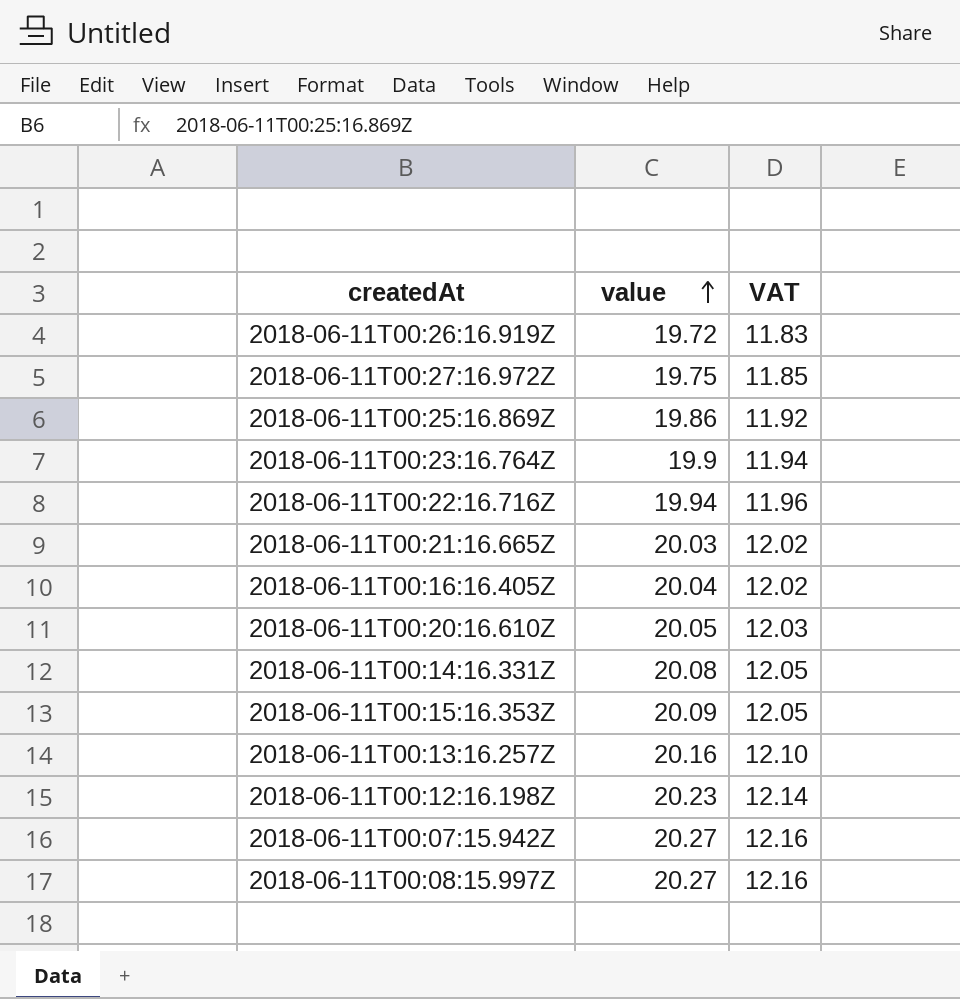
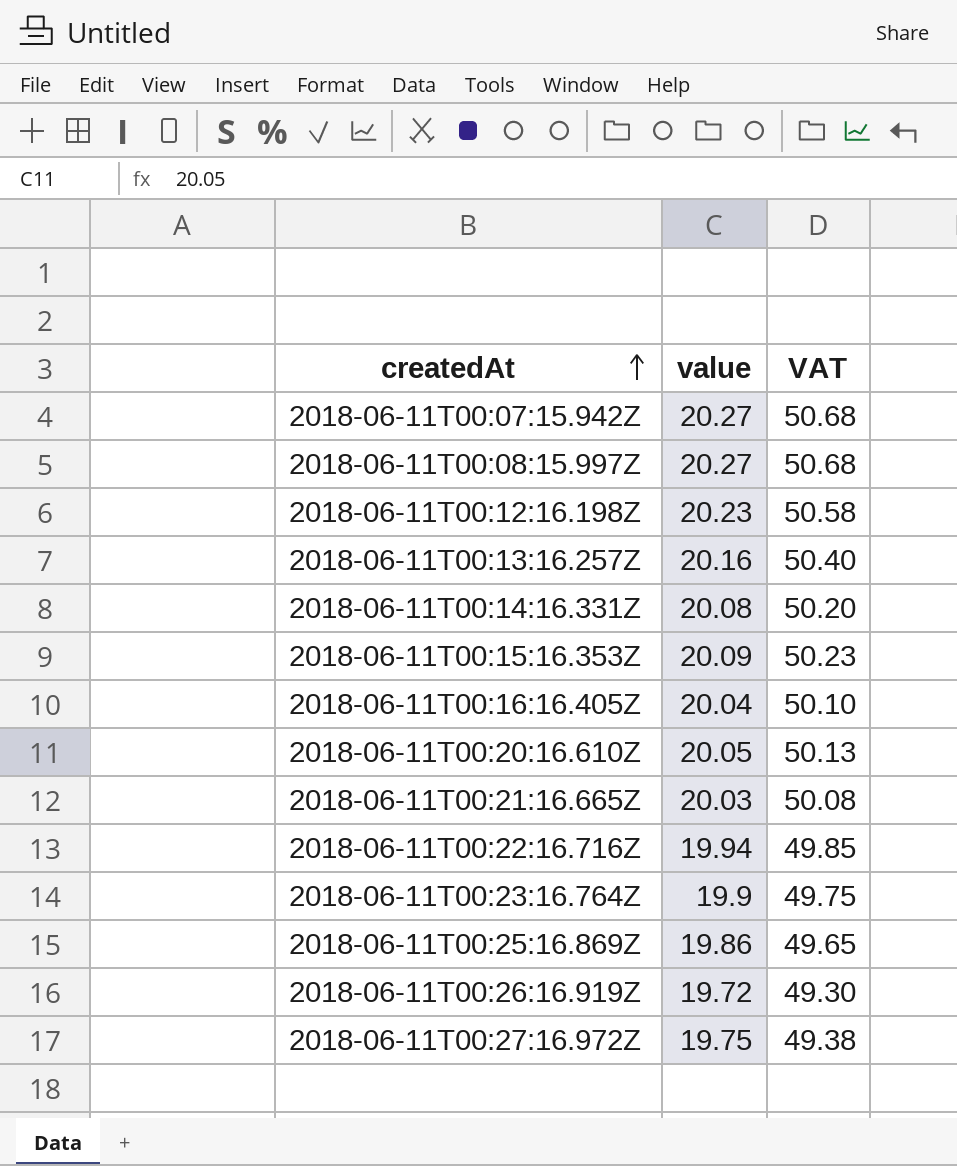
row order: value ascending -> createdAt ascending
column VAT | formula: [value] * 0.6 -> [value] * 2.5

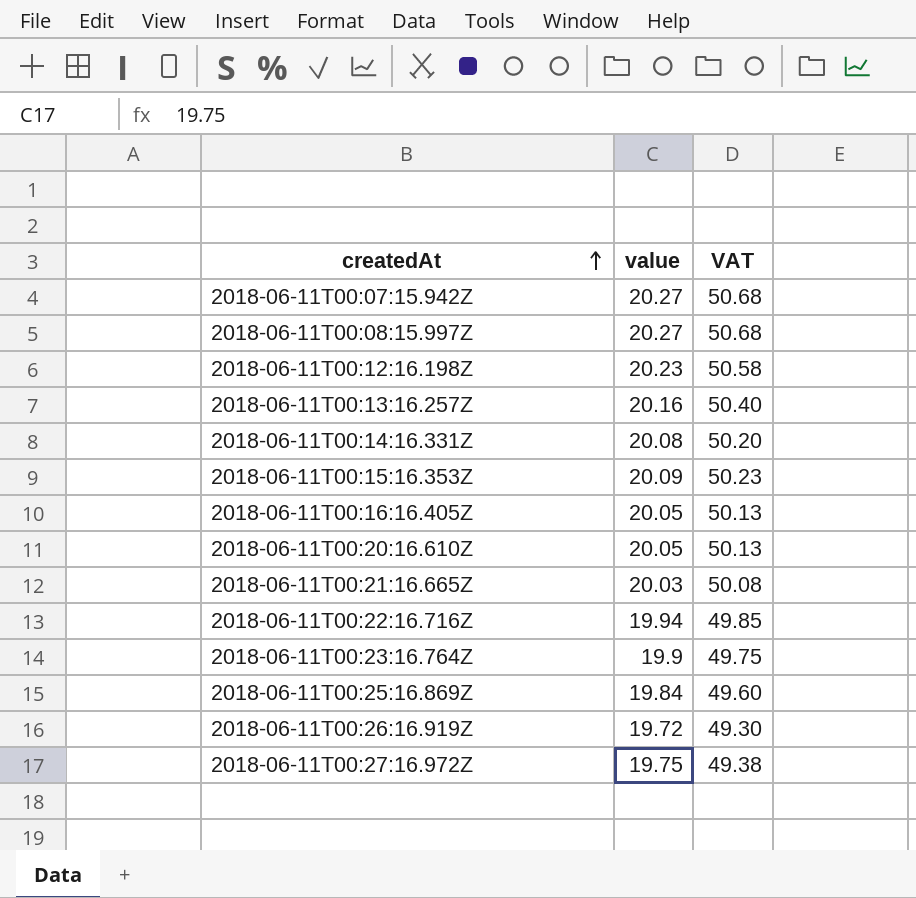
2018-06-11T00:16:16.405Z | value: 20.04 -> 20.05
2018-06-11T00:16:16.405Z | VAT: 50.10 -> 50.13
2018-06-11T00:25:16.869Z | value: 19.86 -> 19.84
2018-06-11T00:25:16.869Z | VAT: 49.65 -> 49.60

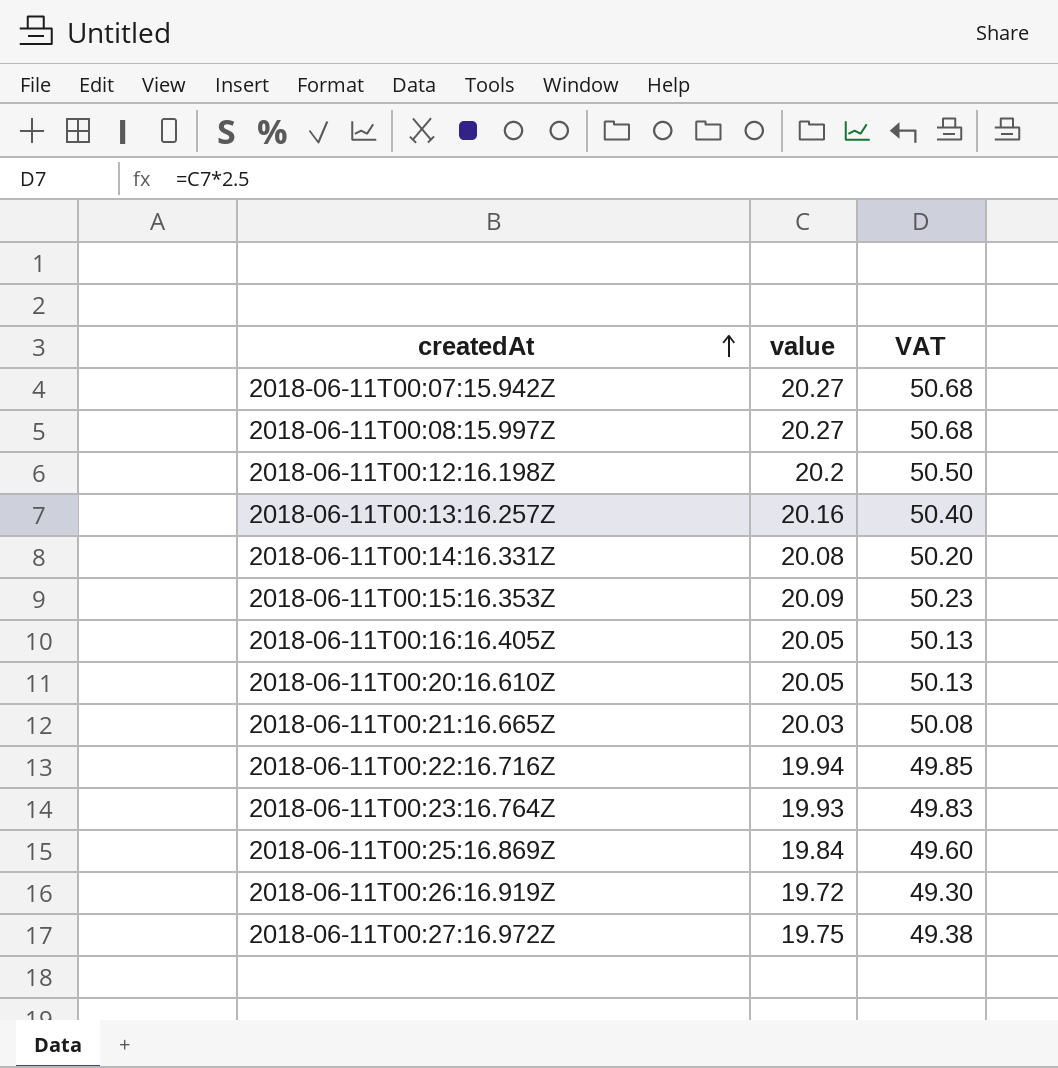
2018-06-11T00:12:16.198Z | value: 20.23 -> 20.2
2018-06-11T00:12:16.198Z | VAT: 50.58 -> 50.50
2018-06-11T00:23:16.764Z | value: 19.9 -> 19.93
2018-06-11T00:23:16.764Z | VAT: 49.75 -> 49.83

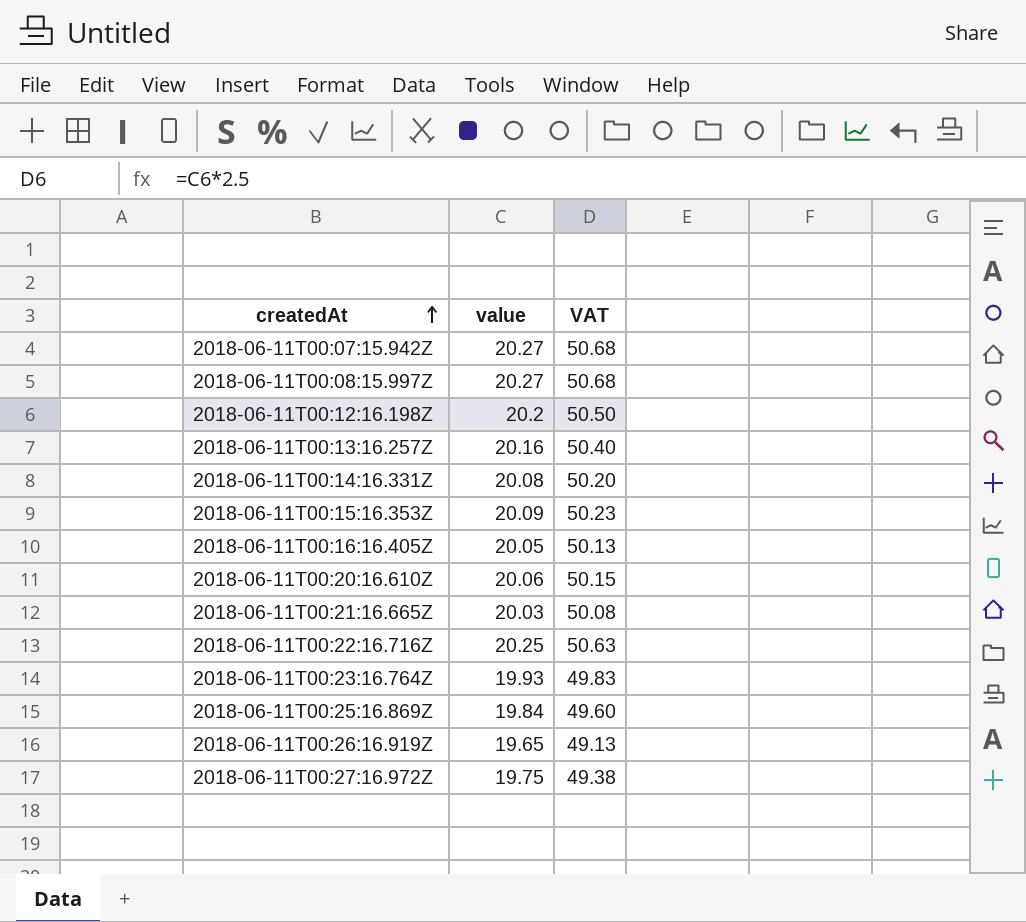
2018-06-11T00:20:16.610Z | value: 20.05 -> 20.06
2018-06-11T00:20:16.610Z | VAT: 50.13 -> 50.15
2018-06-11T00:22:16.716Z | value: 19.94 -> 20.25
2018-06-11T00:22:16.716Z | VAT: 49.85 -> 50.63
2018-06-11T00:26:16.919Z | value: 19.72 -> 19.65
2018-06-11T00:26:16.919Z | VAT: 49.30 -> 49.13

